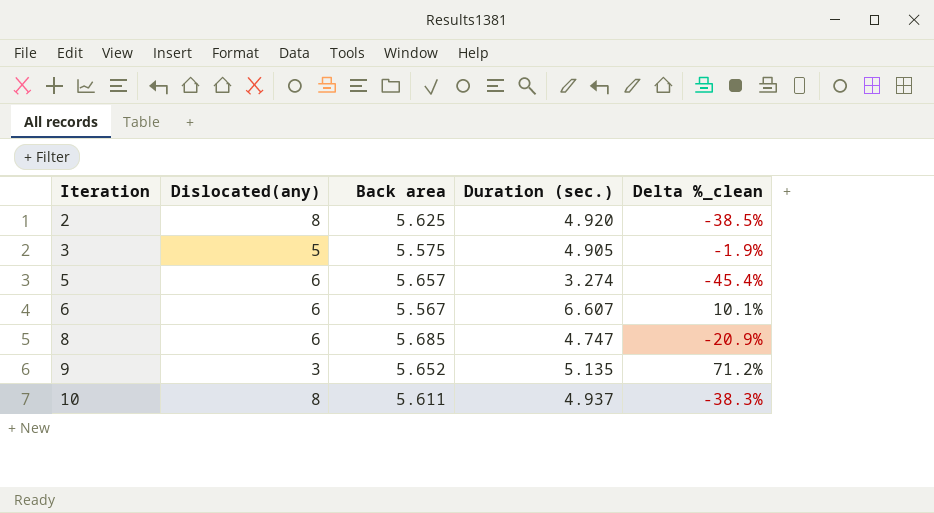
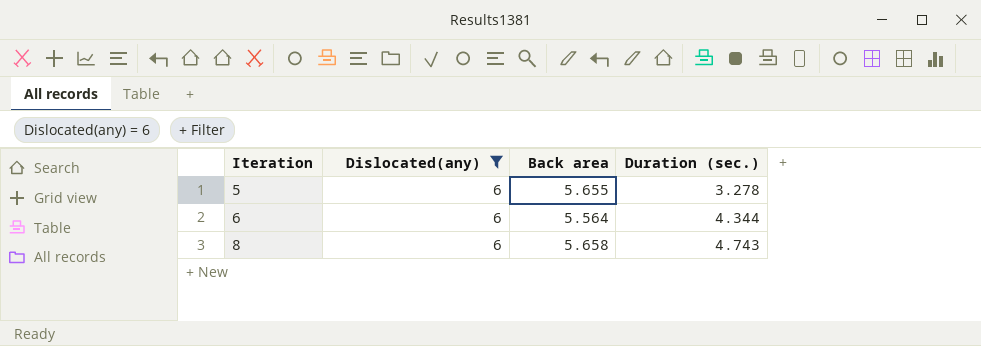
filter: none -> Dislocated(any) = 6
column Delta %_clean | formula: ([Duration (sec.)] - [Dislocated(any)]) / [Dislocated(any)] -> none
5 | Back area: 5.657 -> 5.655
5 | Duration (sec.): 3.274 -> 3.278
6 | Back area: 5.567 -> 5.564
6 | Duration (sec.): 6.607 -> 4.344
8 | Back area: 5.685 -> 5.658
8 | Duration (sec.): 4.747 -> 4.743

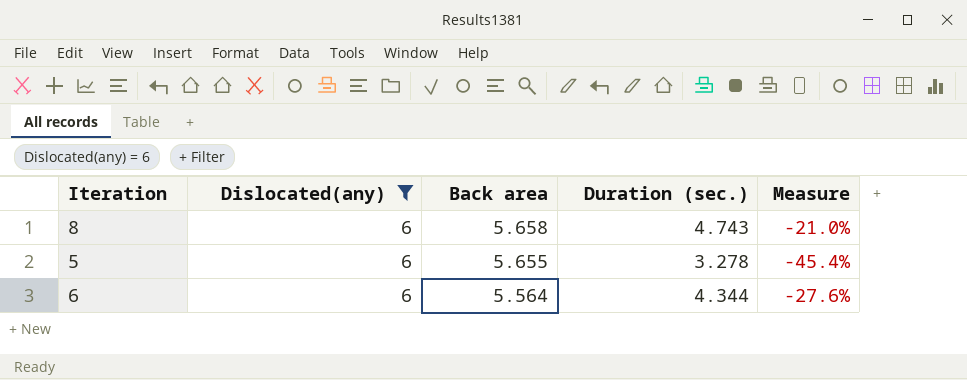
row order: Iteration ascending -> Back area descending
column Measure | formula: none -> ([Duration (sec.)] - [Dislocated(any)]) / [Dislocated(any)]

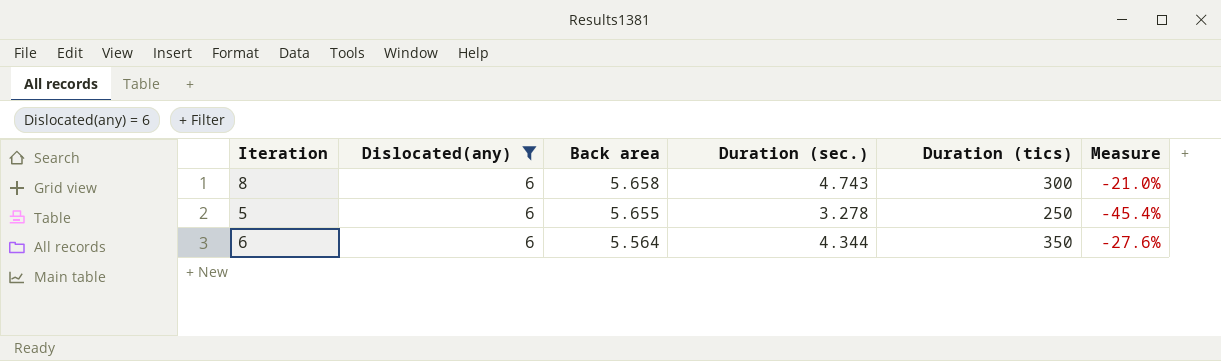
column Duration (tics) | position: none -> 5

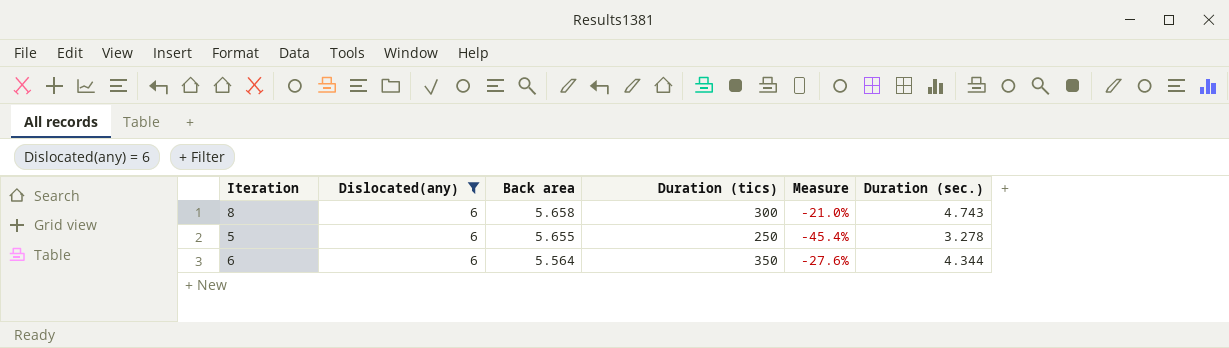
column Duration (sec.) | position: 4 -> 6

